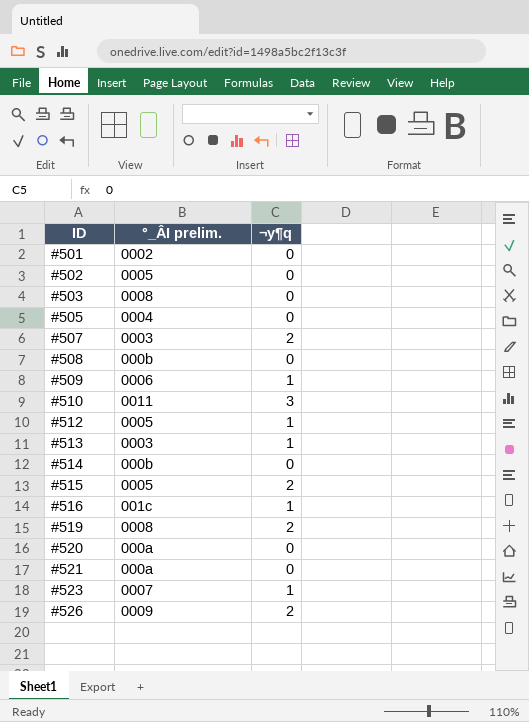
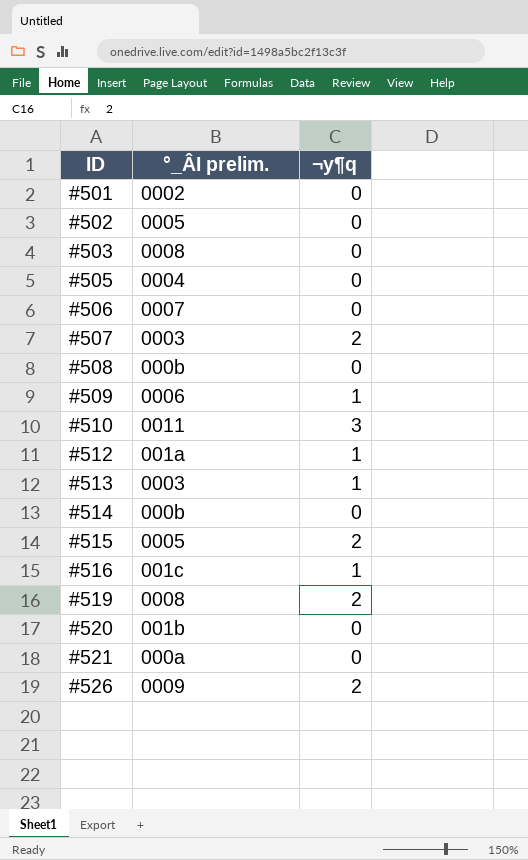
row #523: 0007 | 1 -> none
row #506: none -> 0007 | 0
#512 | °_ÂI prelim.: 0005 -> 001a
#520 | °_ÂI prelim.: 000a -> 001b

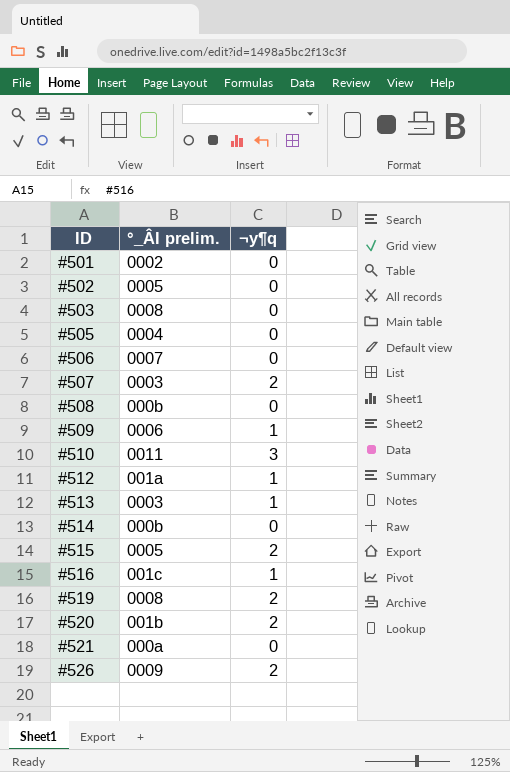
#520 | ¬y¶q: 0 -> 2

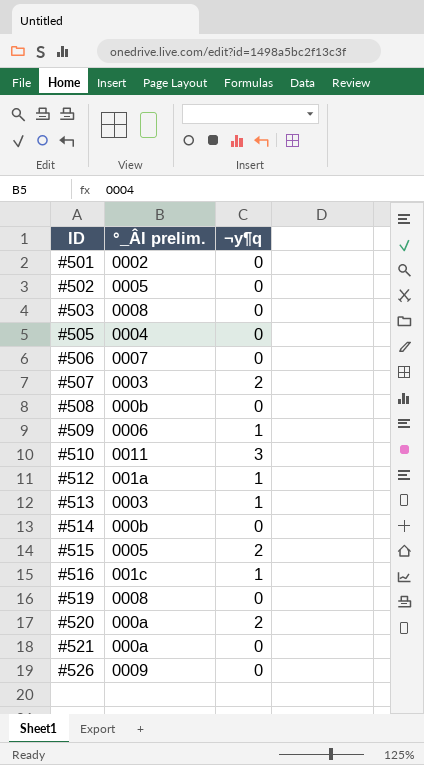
#519 | ¬y¶q: 2 -> 0
#520 | °_ÂI prelim.: 001b -> 000a
#526 | ¬y¶q: 2 -> 0

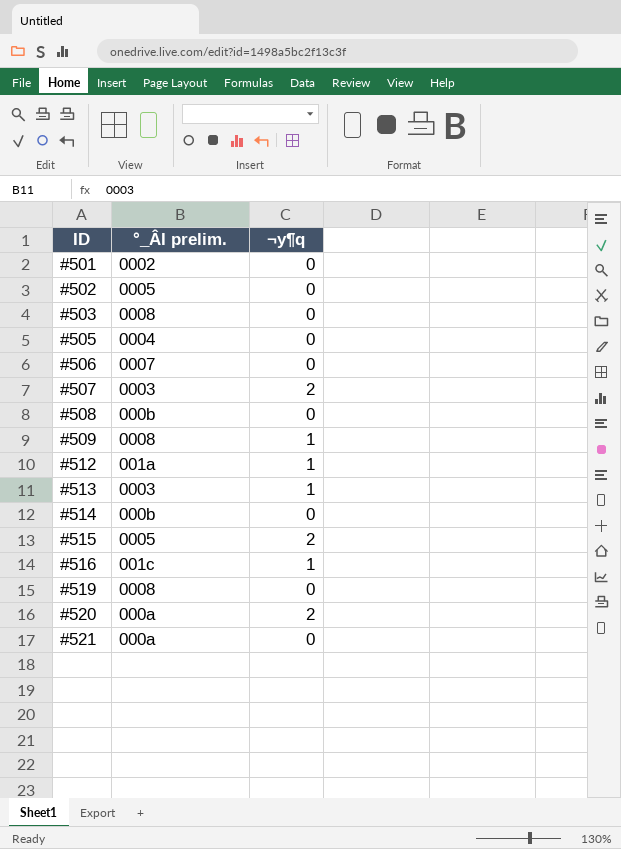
row #510: 0011 | 3 -> none
row #526: 0009 | 0 -> none
#509 | °_ÂI prelim.: 0006 -> 0008

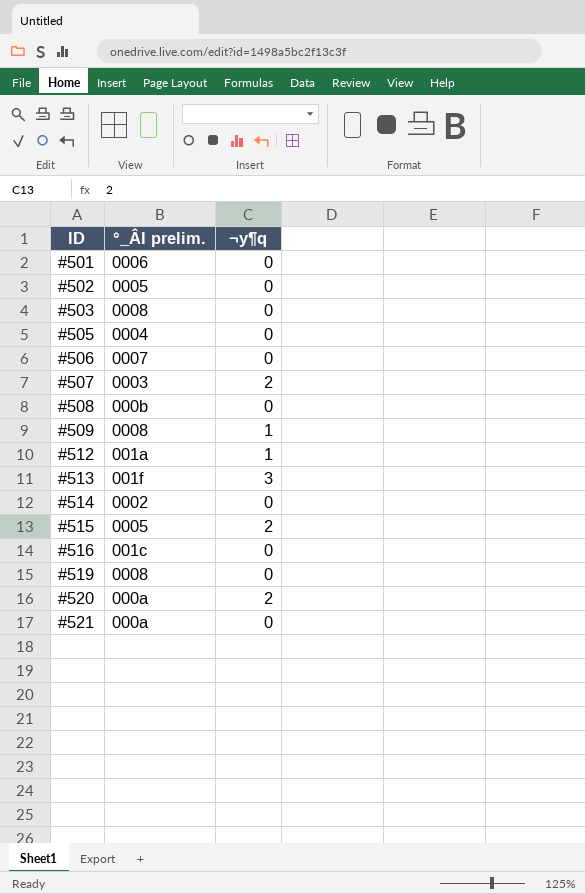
#501 | °_ÂI prelim.: 0002 -> 0006
#513 | °_ÂI prelim.: 0003 -> 001f
#513 | ¬y¶q: 1 -> 3
#514 | °_ÂI prelim.: 000b -> 0002
#516 | ¬y¶q: 1 -> 0

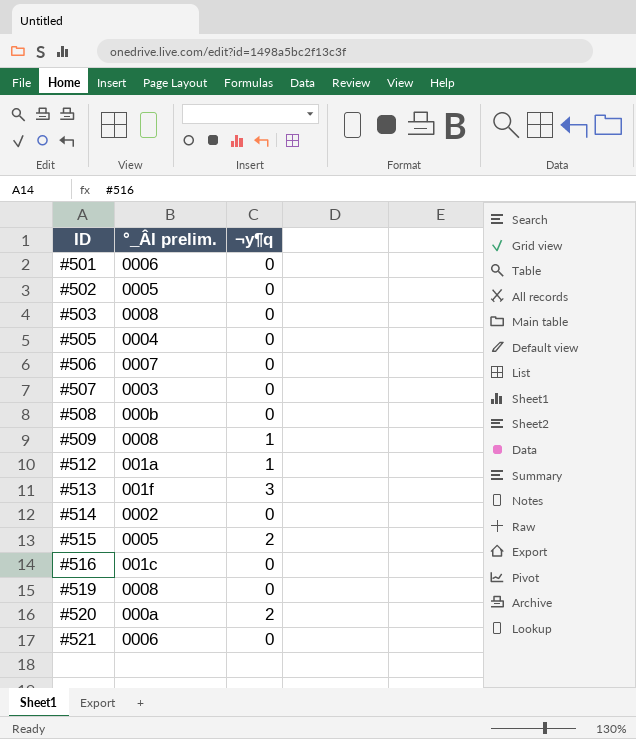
#507 | ¬y¶q: 2 -> 0
#521 | °_ÂI prelim.: 000a -> 0006

